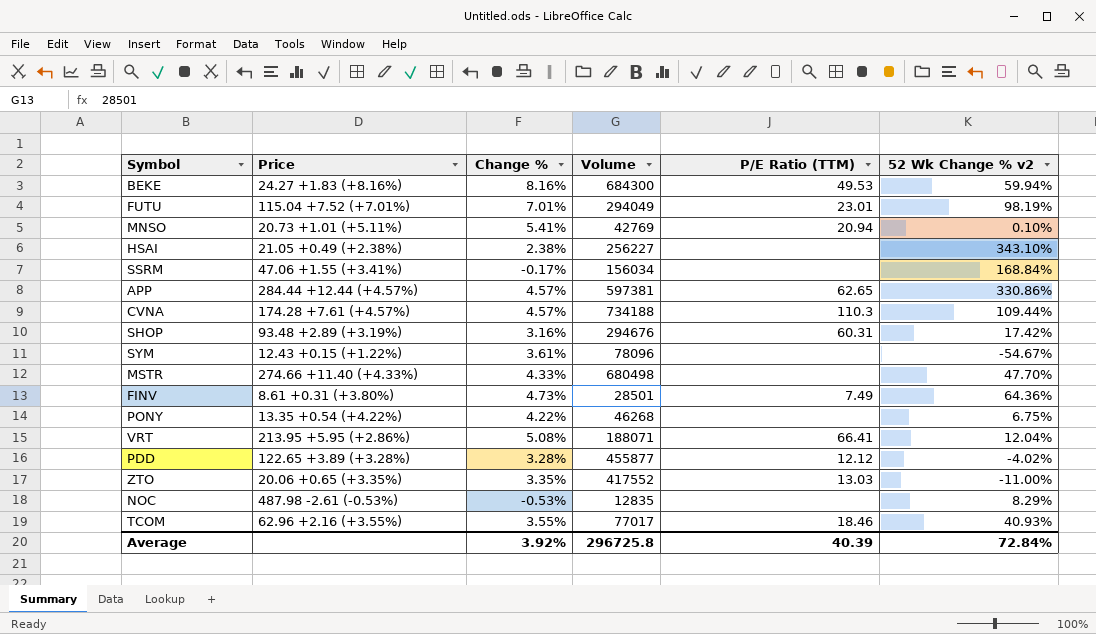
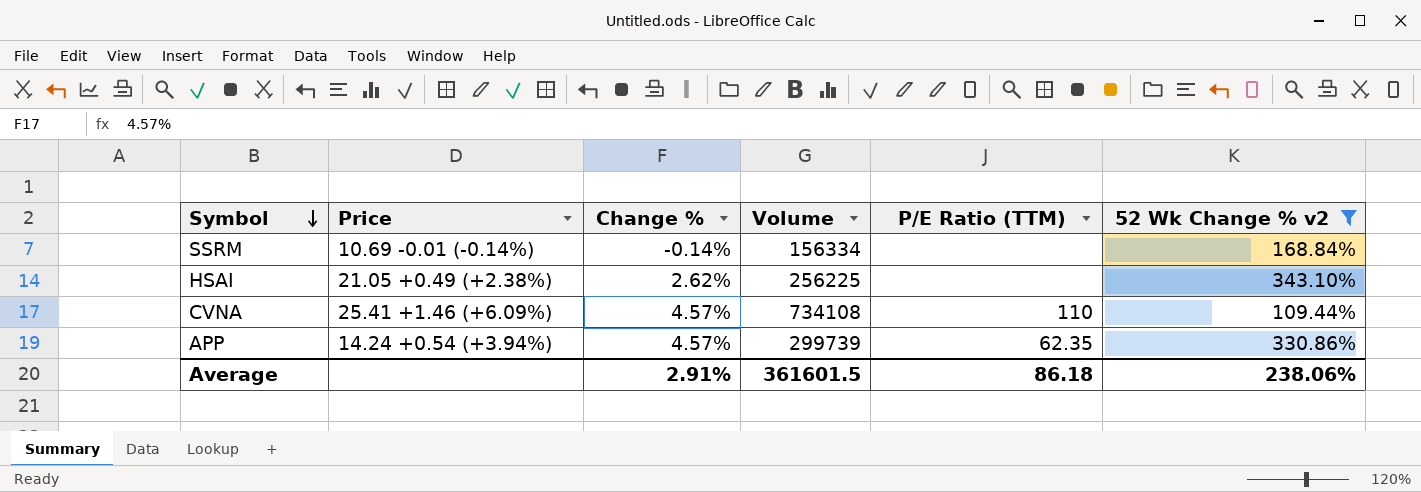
filter: none -> 52 Wk Change % v2 >= 109.44%
row order: none -> Symbol descending
SSRM | Price: 47.06 +1.55 (+3.41%) -> 10.69 -0.01 (-0.14%)
SSRM | Change %: -0.17% -> -0.14%
SSRM | Volume: 156034 -> 156334
HSAI | Change %: 2.38% -> 2.62%
HSAI | Volume: 256227 -> 256225
CVNA | Price: 174.28 +7.61 (+4.57%) -> 25.41 +1.46 (+6.09%)
CVNA | Volume: 734188 -> 734108
CVNA | P/E Ratio (TTM): 110.3 -> 110
APP | Price: 284.44 +12.44 (+4.57%) -> 14.24 +0.54 (+3.94%)
APP | Volume: 597381 -> 299739
APP | P/E Ratio (TTM): 62.65 -> 62.35
Average | Change %: 3.92% -> 2.91%
Average | Volume: 296725.8 -> 361601.5
Average | P/E Ratio (TTM): 40.39 -> 86.18
Average | 52 Wk Change % v2: 72.84% -> 238.06%

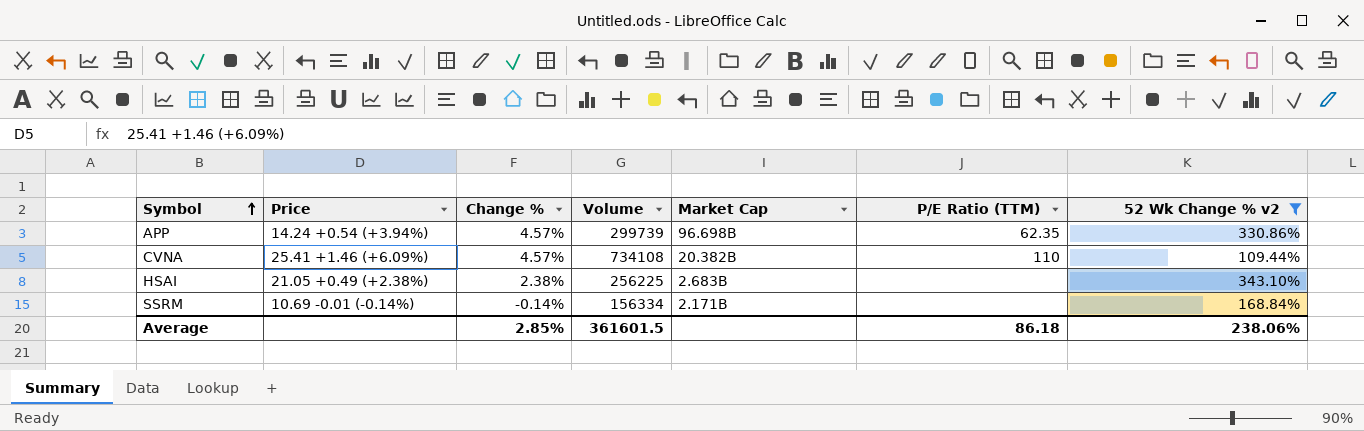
row order: Symbol descending -> Symbol ascending
column Market Cap | position: none -> 5
HSAI | Change %: 2.62% -> 2.38%
Average | Change %: 2.91% -> 2.85%

